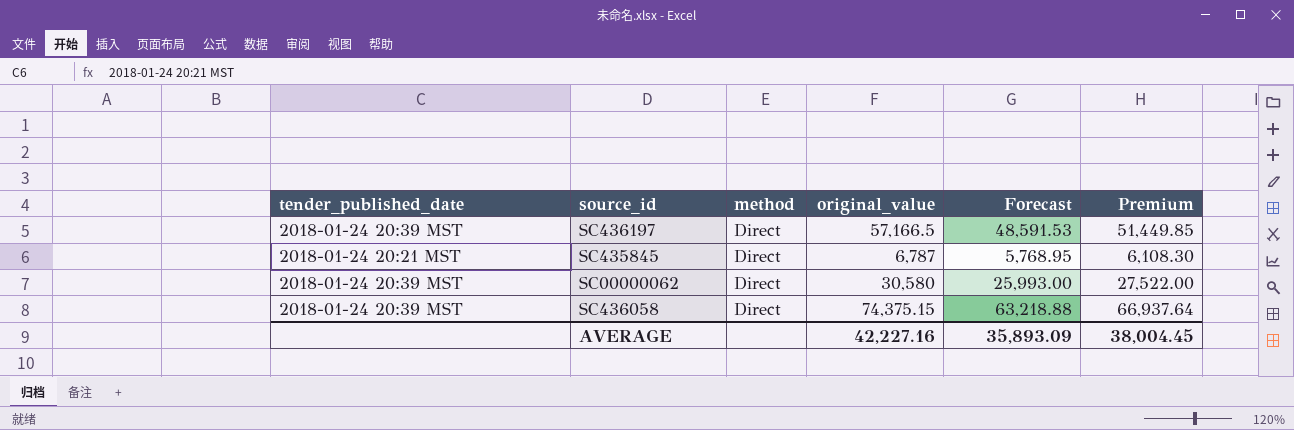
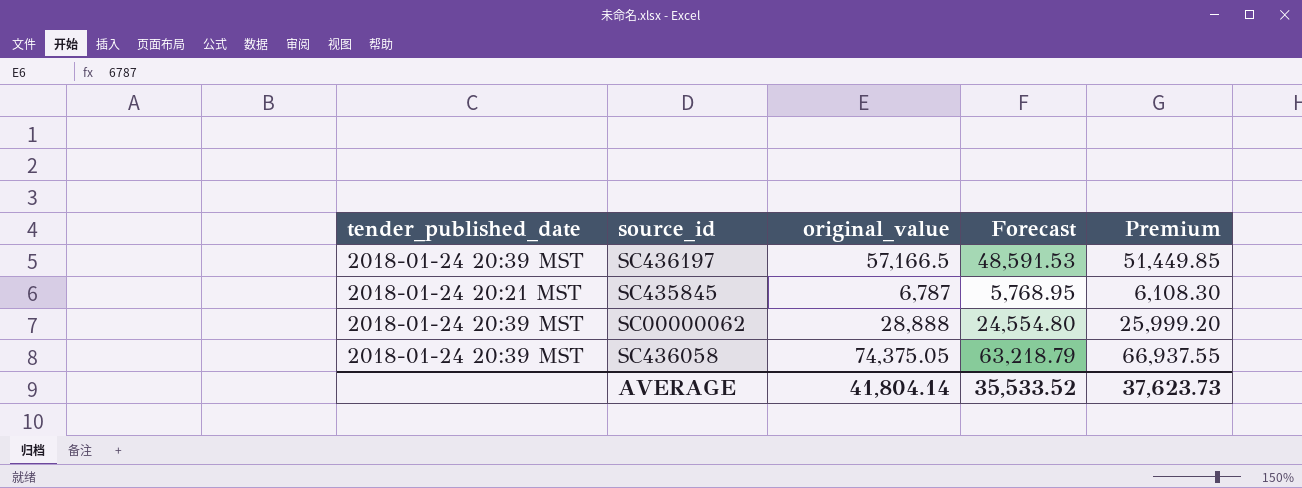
column method | position: 3 -> none
SC00000062 | original_value: 30,580 -> 28,888
SC00000062 | Forecast: 25,993.00 -> 24,554.80
SC00000062 | Premium: 27,522.00 -> 25,999.20
SC436058 | original_value: 74,375.15 -> 74,375.05
SC436058 | Forecast: 63,218.88 -> 63,218.79
SC436058 | Premium: 66,937.64 -> 66,937.55
AVERAGE | original_value: 42,227.16 -> 41,804.14
AVERAGE | Forecast: 35,893.09 -> 35,533.52
AVERAGE | Premium: 38,004.45 -> 37,623.73

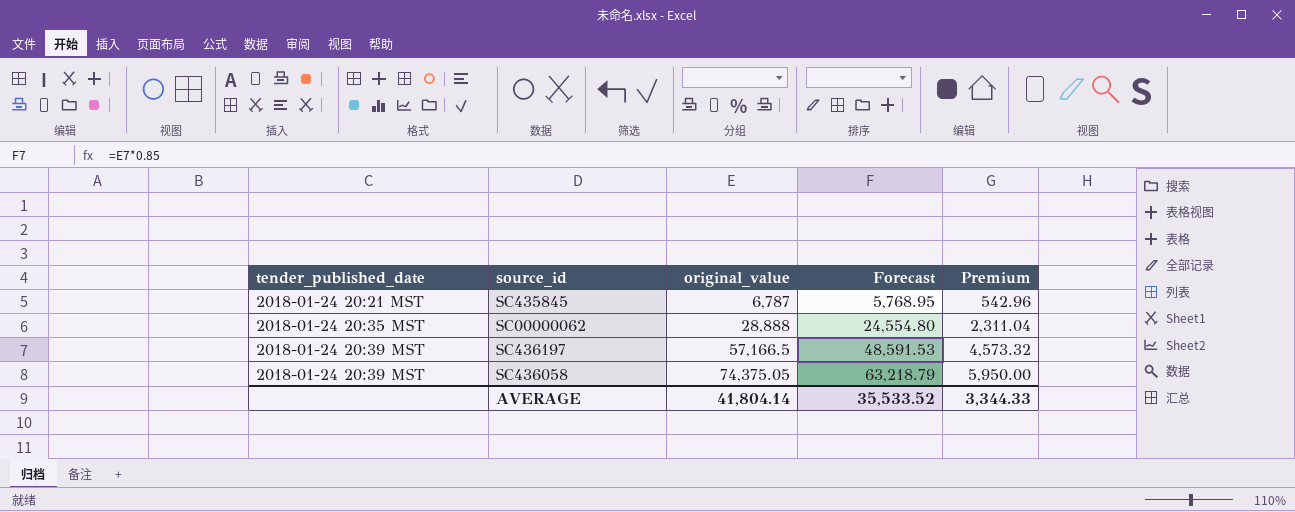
row order: none -> tender_published_date ascending
column Premium | formula: [original_value] * 0.9 -> [original_value] * 0.08
SC00000062 | tender_published_date: 2018-01-24 20:39 MST -> 2018-01-24 20:35 MST
AVERAGE | Premium: 37,623.73 -> 3,344.33

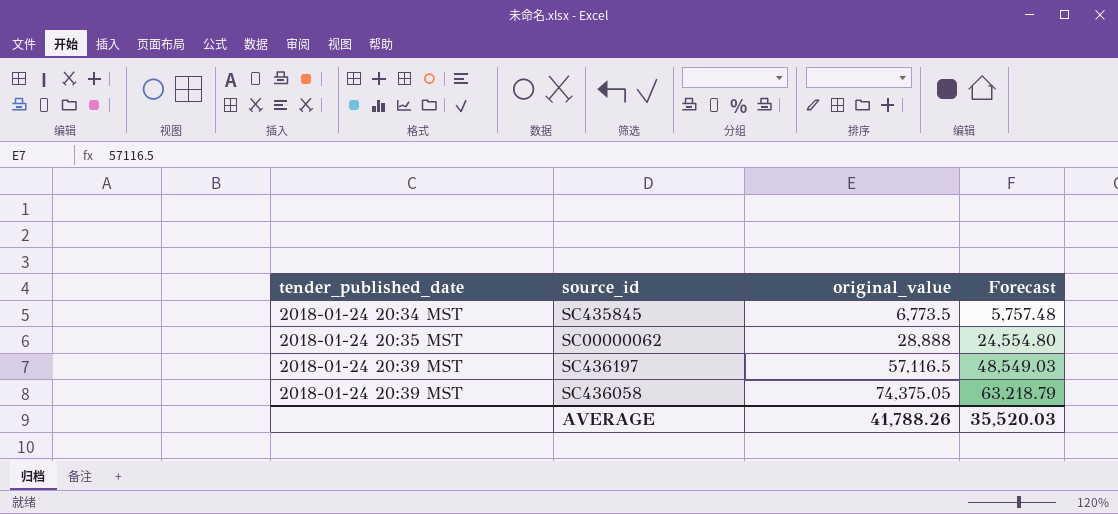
column Premium | formula: [original_value] * 0.08 -> none
SC435845 | tender_published_date: 2018-01-24 20:21 MST -> 2018-01-24 20:34 MST
SC435845 | original_value: 6,787 -> 6,773.5
SC435845 | Forecast: 5,768.95 -> 5,757.48
SC436197 | original_value: 57,166.5 -> 57,116.5
SC436197 | Forecast: 48,591.53 -> 48,549.03
AVERAGE | original_value: 41,804.14 -> 41,788.26
AVERAGE | Forecast: 35,533.52 -> 35,520.03

